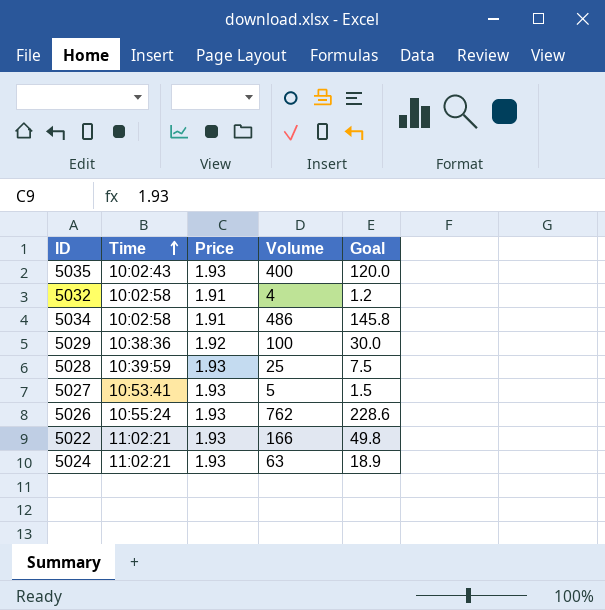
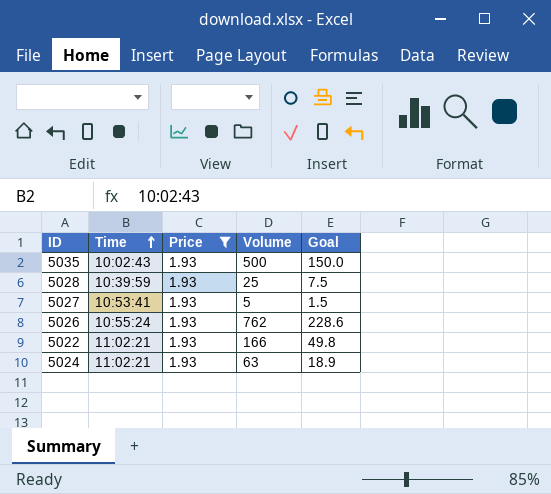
filter: none -> Price = 1.93
5035 | Volume: 400 -> 500
5035 | Goal: 120.0 -> 150.0

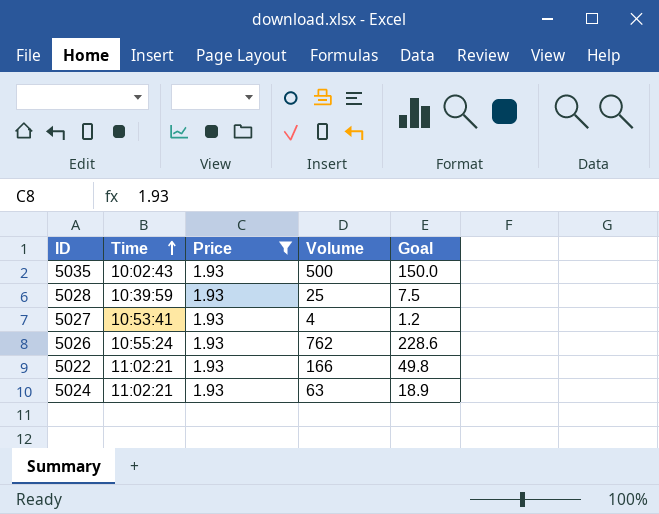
5027 | Volume: 5 -> 4
5027 | Goal: 1.5 -> 1.2

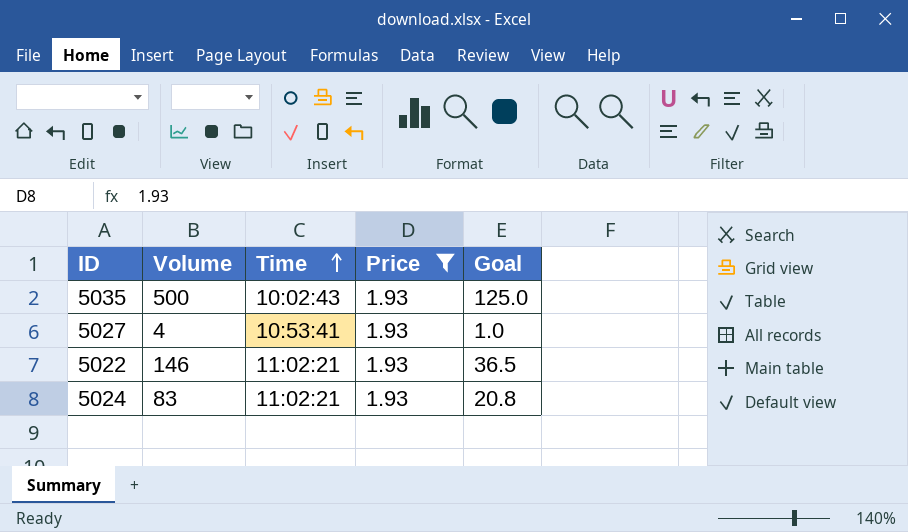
column Volume | position: 4 -> 2
column Goal | formula: [Volume] * 0.3 -> [Volume] * 0.25
row 5028: 10:39:59 | 1.93 | 25 | 7.5 -> none
row 5026: 10:55:24 | 1.93 | 762 | 228.6 -> none
5022 | Volume: 166 -> 146
5024 | Volume: 63 -> 83

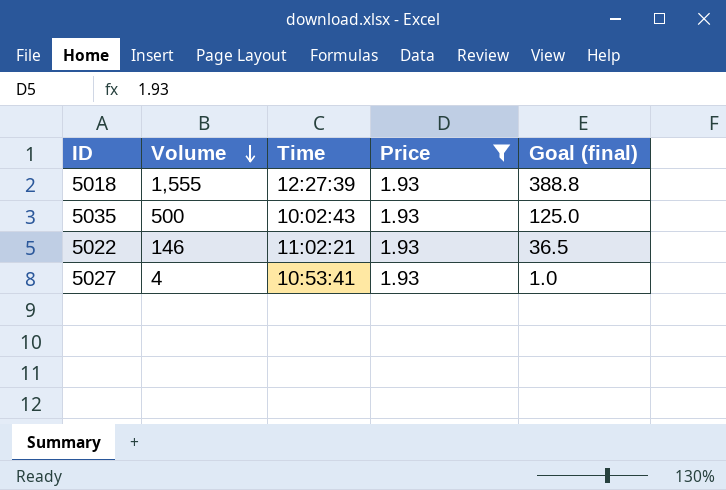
row order: Time ascending -> Volume descending
column name: Goal -> Goal (final)
row 5024: 83 | 11:02:21 | 1.93 | 20.8 -> none
row 5018: none -> 1,555 | 12:27:39 | 1.93 | 388.8

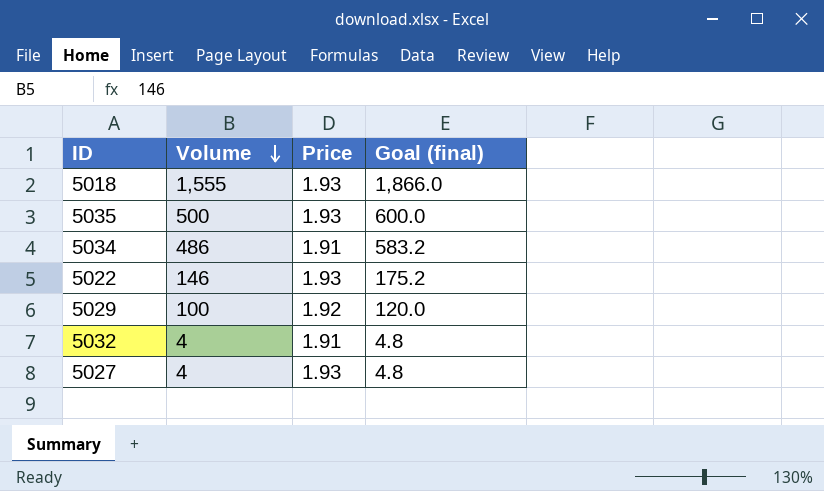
filter: Price = 1.93 -> none
column Time | position: 3 -> none
column Goal (final) | formula: [Volume] * 0.25 -> [Volume] * 1.2

